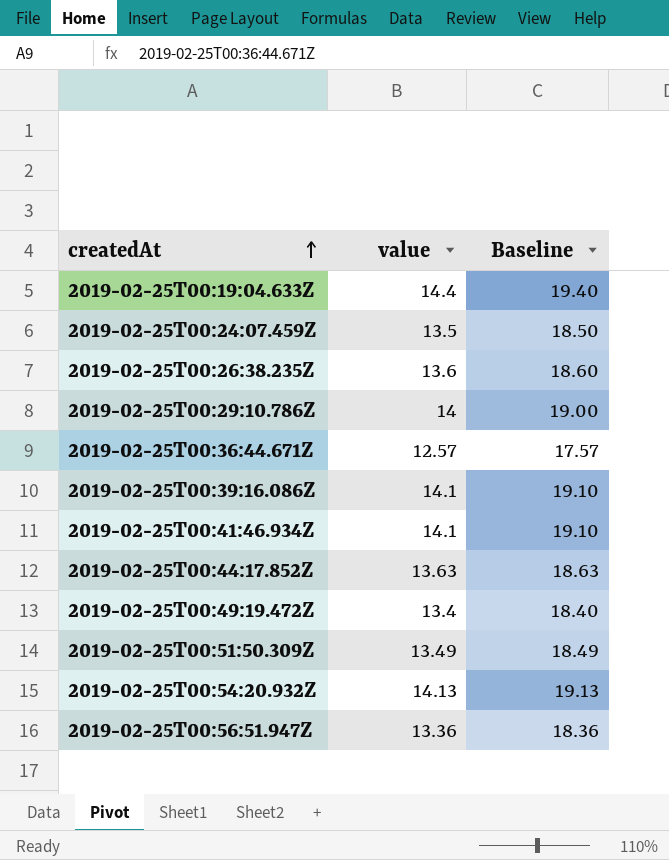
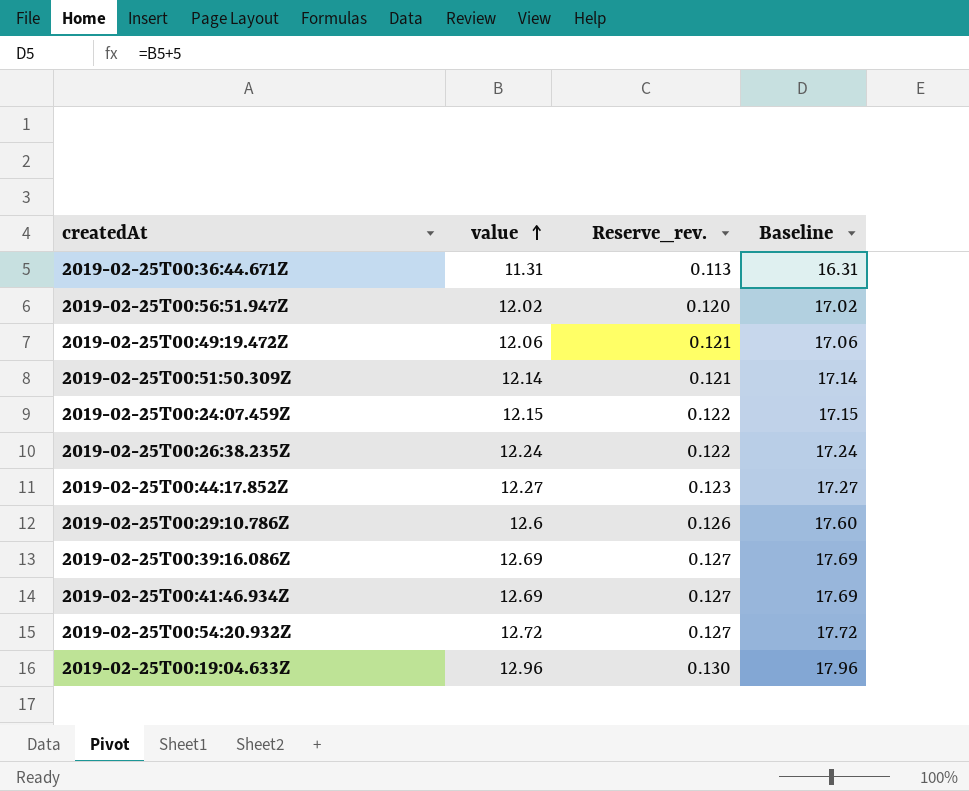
row order: createdAt ascending -> value ascending
column Reserve_rev. | formula: none -> [value] * 0.01
2019-02-25T00:36:44.671Z | value: 12.57 -> 11.31
2019-02-25T00:36:44.671Z | Baseline: 17.57 -> 16.31
2019-02-25T00:56:51.947Z | value: 13.36 -> 12.02
2019-02-25T00:56:51.947Z | Baseline: 18.36 -> 17.02
2019-02-25T00:49:19.472Z | value: 13.4 -> 12.06
2019-02-25T00:49:19.472Z | Baseline: 18.40 -> 17.06
2019-02-25T00:51:50.309Z | value: 13.49 -> 12.14
2019-02-25T00:51:50.309Z | Baseline: 18.49 -> 17.14
2019-02-25T00:24:07.459Z | value: 13.5 -> 12.15
2019-02-25T00:24:07.459Z | Baseline: 18.50 -> 17.15
2019-02-25T00:26:38.235Z | value: 13.6 -> 12.24
2019-02-25T00:26:38.235Z | Baseline: 18.60 -> 17.24
2019-02-25T00:44:17.852Z | value: 13.63 -> 12.27
2019-02-25T00:44:17.852Z | Baseline: 18.63 -> 17.27
2019-02-25T00:29:10.786Z | value: 14 -> 12.6
2019-02-25T00:29:10.786Z | Baseline: 19.00 -> 17.60
2019-02-25T00:39:16.086Z | value: 14.1 -> 12.69
2019-02-25T00:39:16.086Z | Baseline: 19.10 -> 17.69
2019-02-25T00:41:46.934Z | value: 14.1 -> 12.69
2019-02-25T00:41:46.934Z | Baseline: 19.10 -> 17.69
2019-02-25T00:54:20.932Z | value: 14.13 -> 12.72
2019-02-25T00:54:20.932Z | Baseline: 19.13 -> 17.72
2019-02-25T00:19:04.633Z | value: 14.4 -> 12.96
2019-02-25T00:19:04.633Z | Baseline: 19.40 -> 17.96

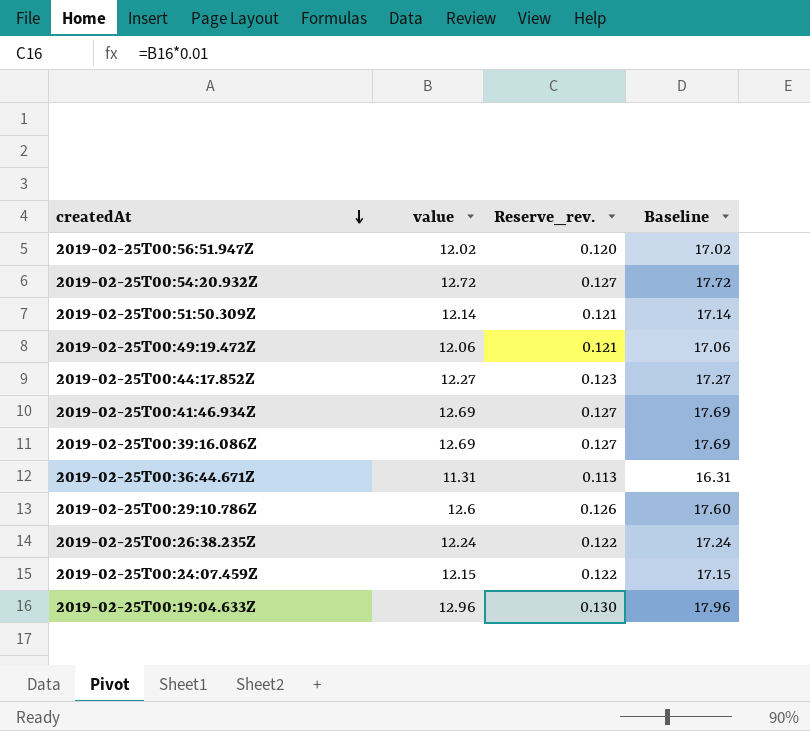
row order: value ascending -> createdAt descending

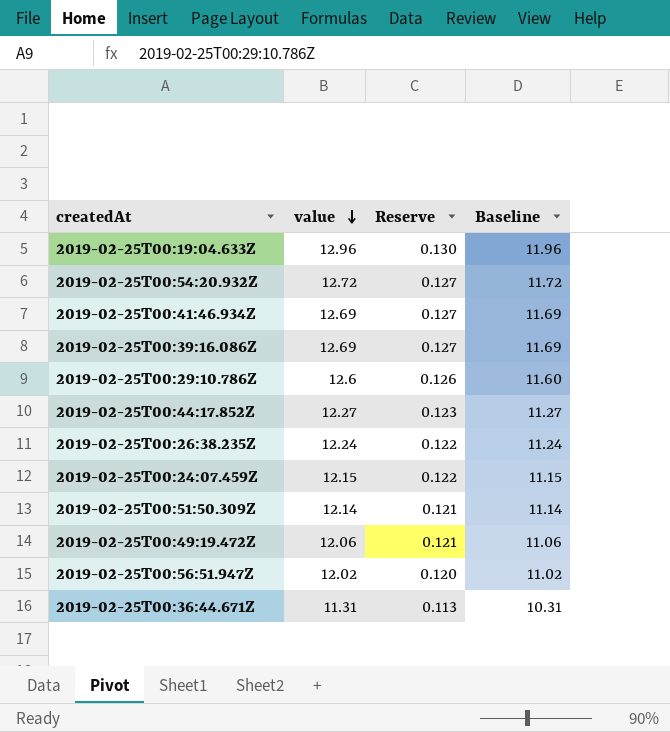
row order: createdAt descending -> value descending
column name: Reserve_rev. -> Reserve
column Baseline | formula: [value] + 5 -> [value] - 1

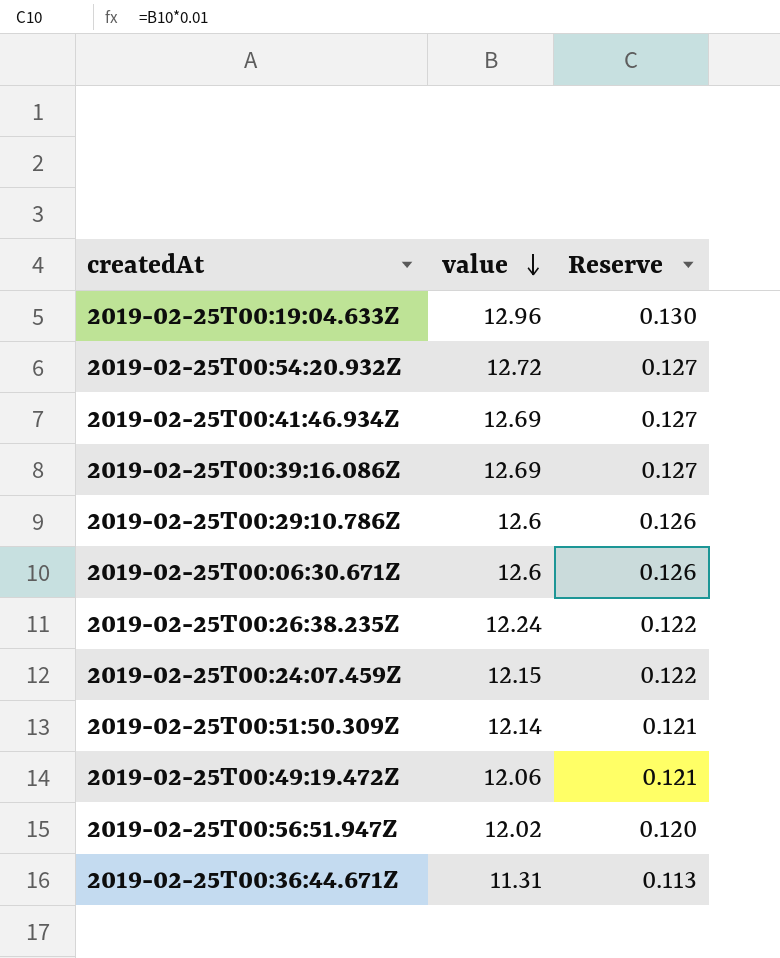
column Baseline | formula: [value] - 1 -> none
row 2019-02-25T00:44:17.852Z: 12.27 | 0.123 | 11.27 -> none
row 2019-02-25T00:06:30.671Z: none -> 12.6 | 0.126

